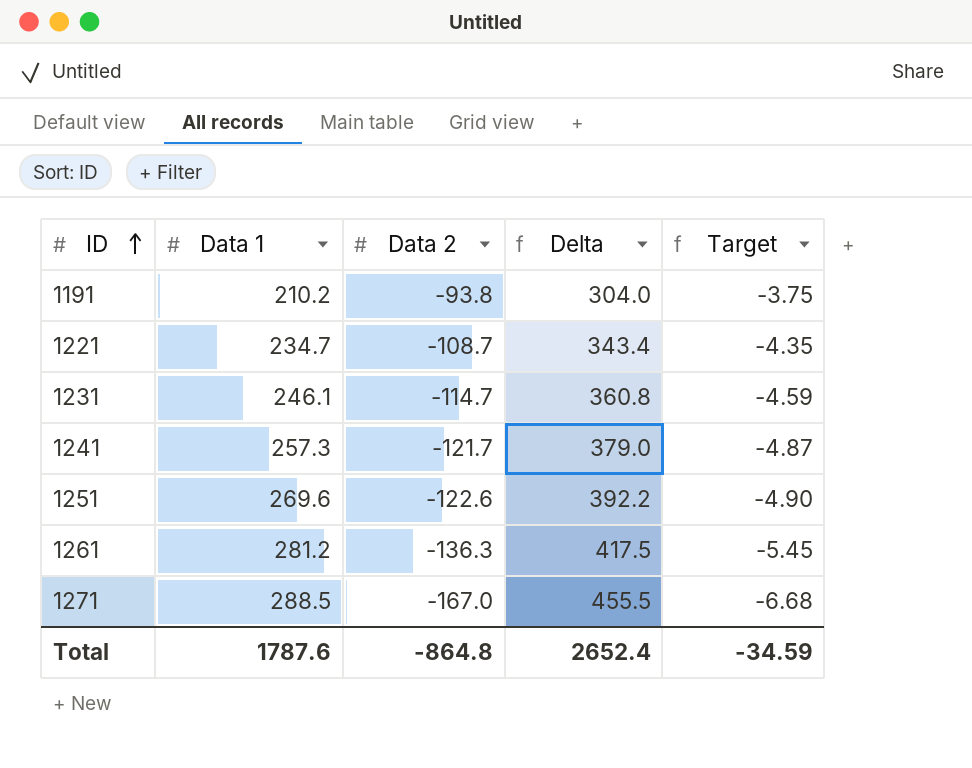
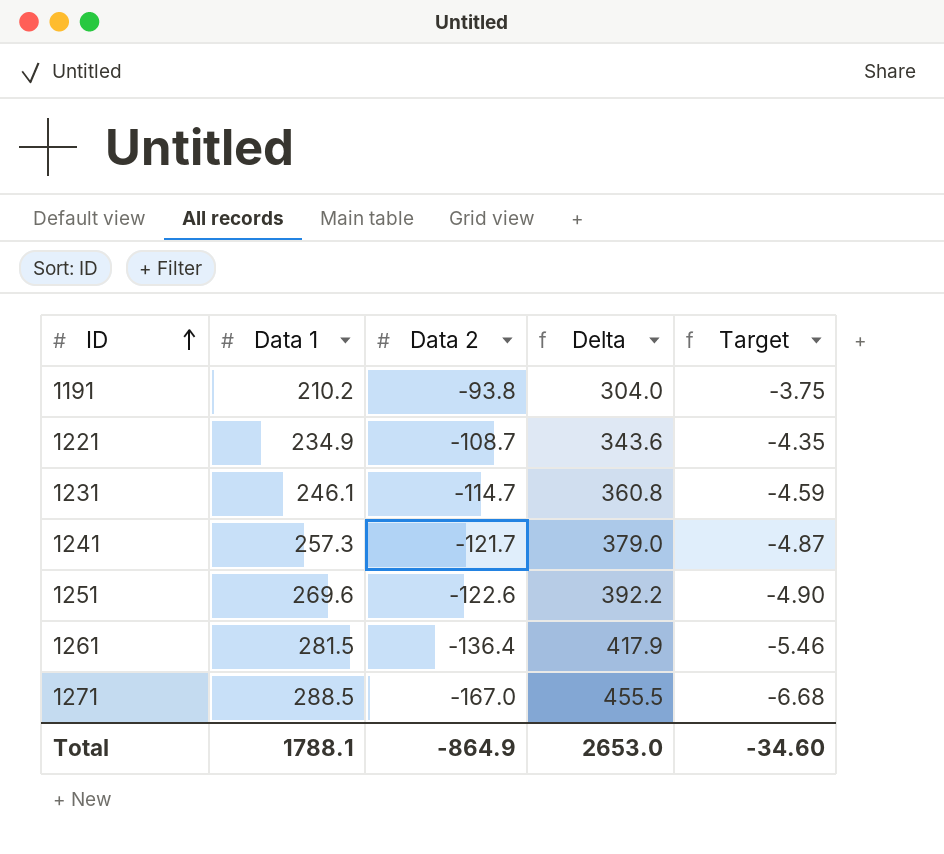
1221 | Data 1: 234.7 -> 234.9
1221 | Delta: 343.4 -> 343.6
1261 | Data 1: 281.2 -> 281.5
1261 | Data 2: -136.3 -> -136.4
1261 | Delta: 417.5 -> 417.9
1261 | Target: -5.45 -> -5.46
Total | Data 1: 1787.6 -> 1788.1
Total | Data 2: -864.8 -> -864.9
Total | Delta: 2652.4 -> 2653.0
Total | Target: -34.59 -> -34.60

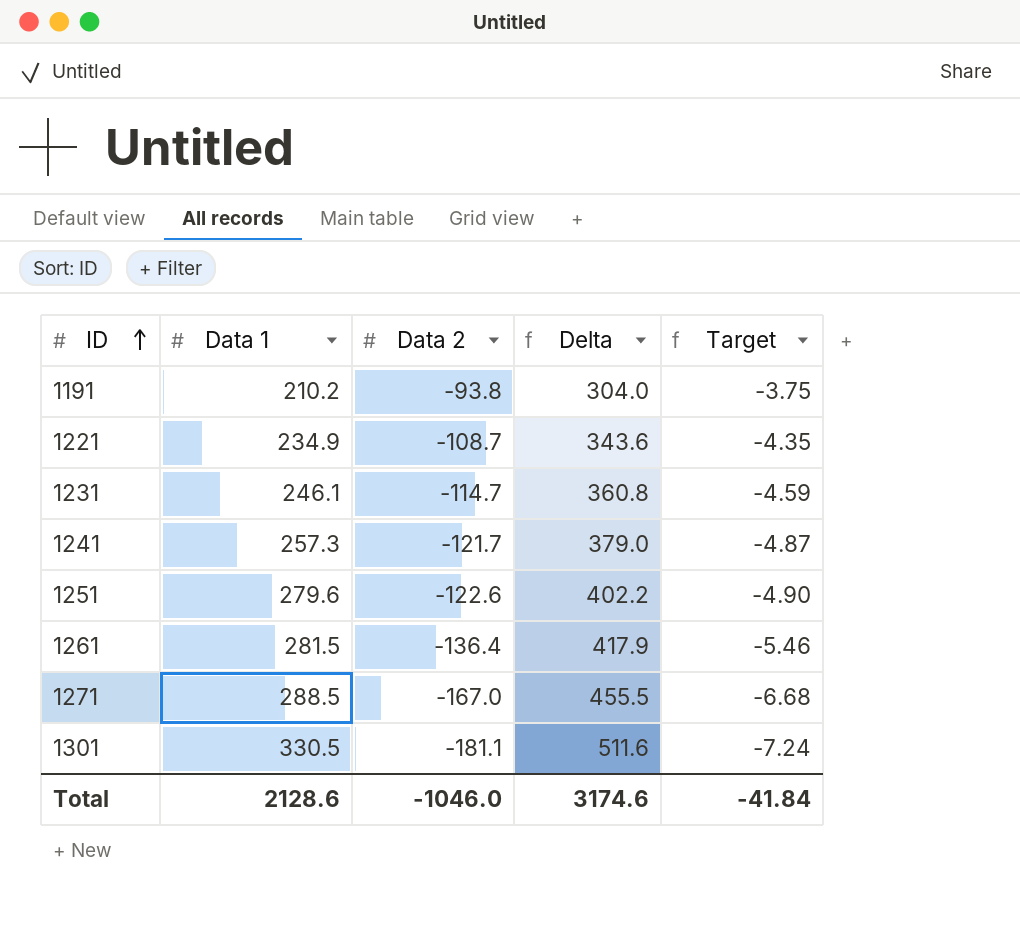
1251 | Data 1: 269.6 -> 279.6
1251 | Delta: 392.2 -> 402.2
row 1301: none -> 330.5 | -181.1 | 511.6 | -7.24
Total | Data 1: 1788.1 -> 2128.6
Total | Data 2: -864.9 -> -1046.0
Total | Delta: 2653.0 -> 3174.6
Total | Target: -34.60 -> -41.84

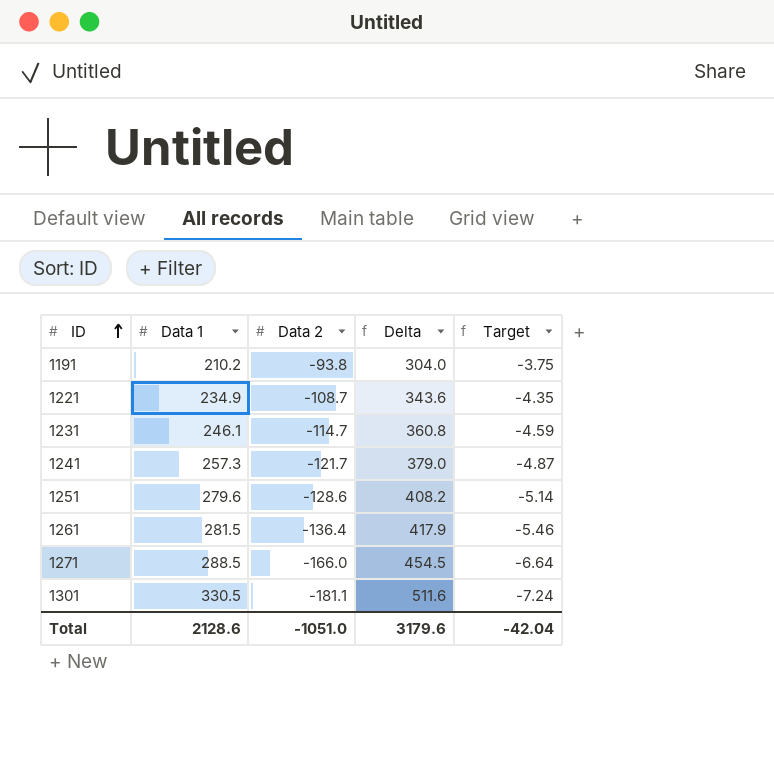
1251 | Data 2: -122.6 -> -128.6
1251 | Delta: 402.2 -> 408.2
1251 | Target: -4.90 -> -5.14
1271 | Data 2: -167.0 -> -166.0
1271 | Delta: 455.5 -> 454.5
1271 | Target: -6.68 -> -6.64
Total | Data 2: -1046.0 -> -1051.0
Total | Delta: 3174.6 -> 3179.6
Total | Target: -41.84 -> -42.04

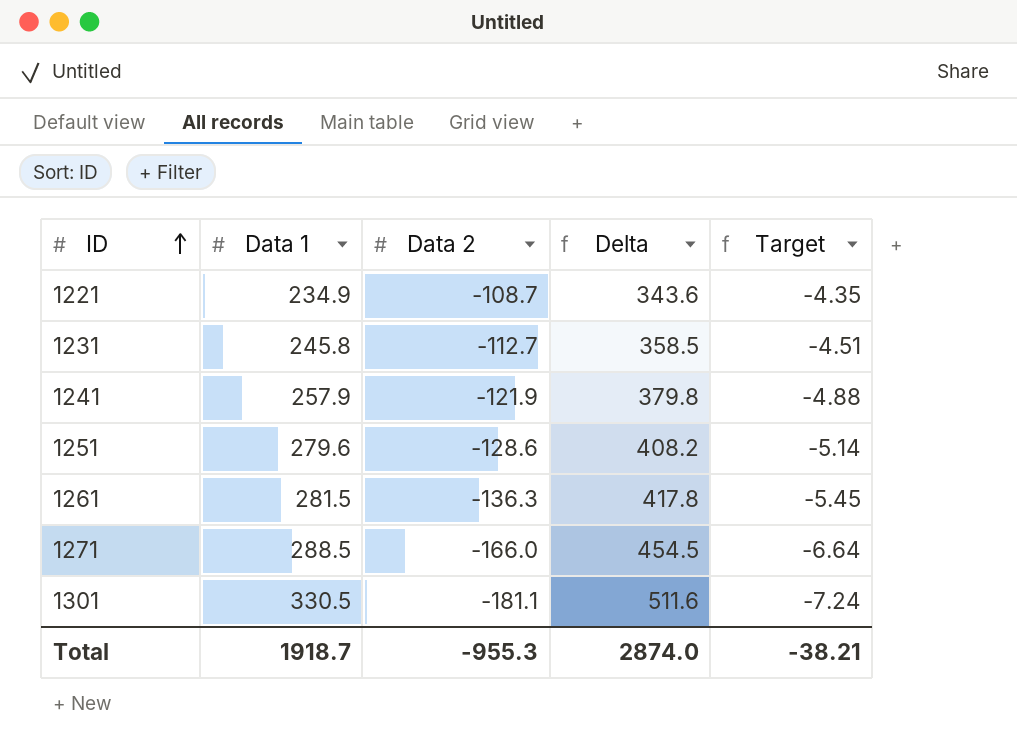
row 1191: 210.2 | -93.8 | 304.0 | -3.75 -> none
1231 | Data 1: 246.1 -> 245.8
1231 | Data 2: -114.7 -> -112.7
1231 | Delta: 360.8 -> 358.5
1231 | Target: -4.59 -> -4.51
1241 | Data 1: 257.3 -> 257.9
1241 | Data 2: -121.7 -> -121.9
1241 | Delta: 379.0 -> 379.8
1241 | Target: -4.87 -> -4.88
1261 | Data 2: -136.4 -> -136.3
1261 | Delta: 417.9 -> 417.8
1261 | Target: -5.46 -> -5.45
Total | Data 1: 2128.6 -> 1918.7
Total | Data 2: -1051.0 -> -955.3
Total | Delta: 3179.6 -> 2874.0
Total | Target: -42.04 -> -38.21

